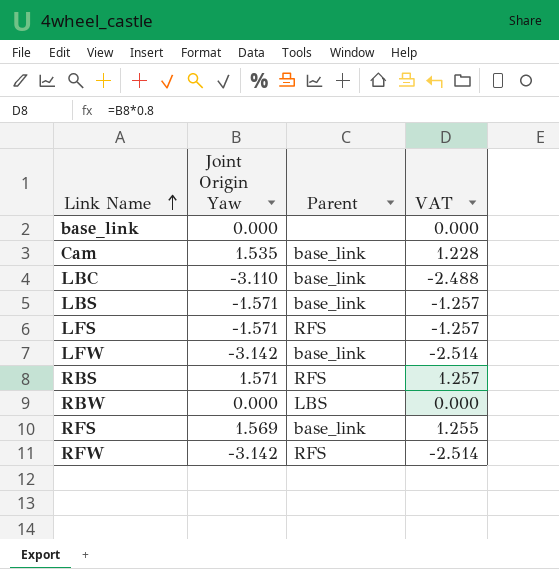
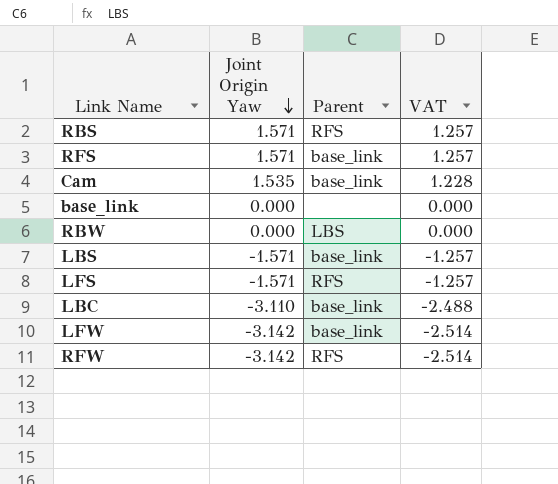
row order: Link Name ascending -> Joint Origin Yaw descending
RFS | Joint Origin Yaw: 1.569 -> 1.571
RFS | VAT: 1.255 -> 1.257

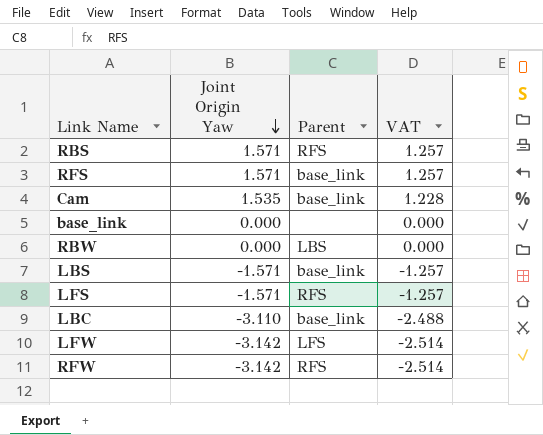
LFW | Parent: base_link -> LFS

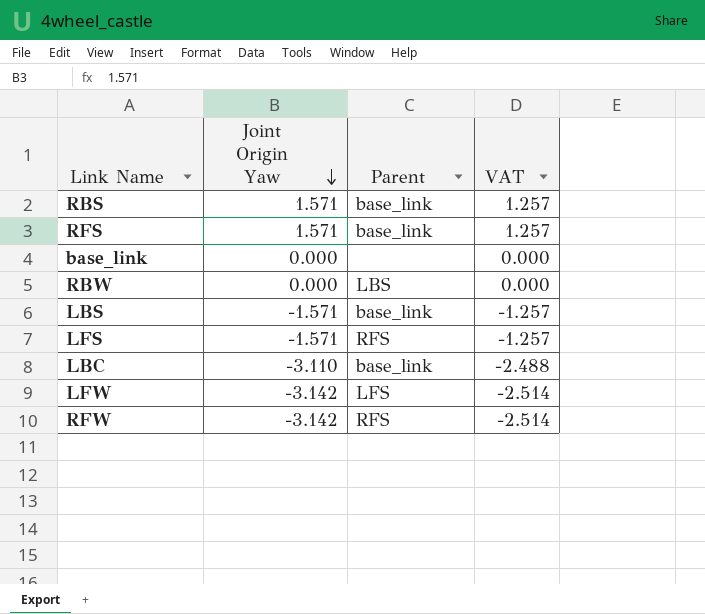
row Cam: 1.535 | base_link | 1.228 -> none
RBS | Parent: RFS -> base_link

